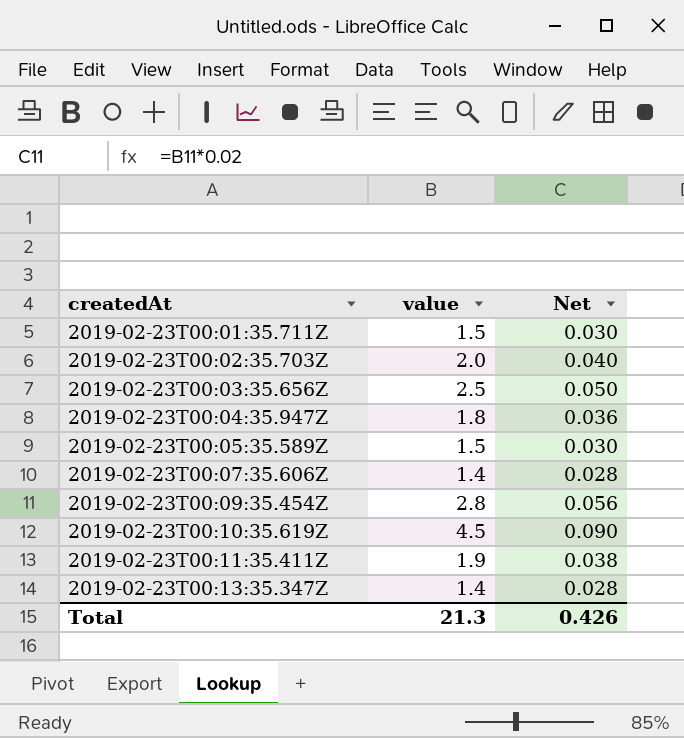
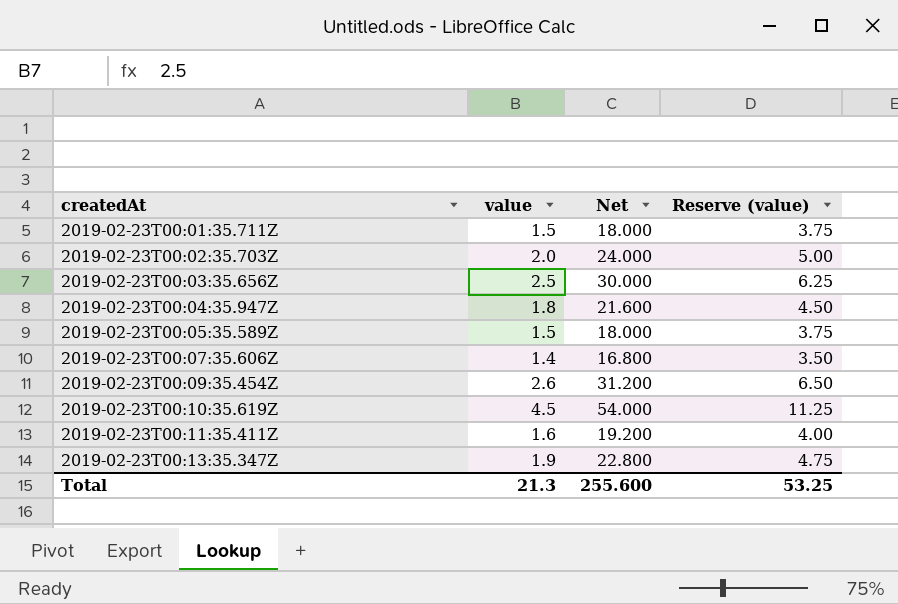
column Net | formula: [value] * 0.02 -> [value] * 12
column Reserve (value) | formula: none -> [value] * 2.5
2019-02-23T00:09:35.454Z | value: 2.8 -> 2.6
2019-02-23T00:11:35.411Z | value: 1.9 -> 1.6
2019-02-23T00:13:35.347Z | value: 1.4 -> 1.9
Total | Net: 0.426 -> 255.600

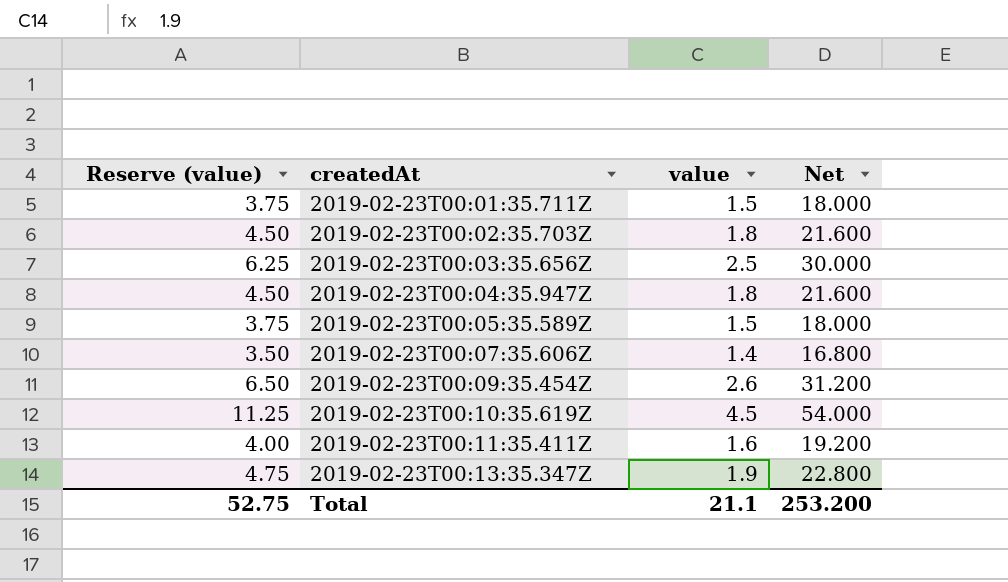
column Reserve (value) | position: 4 -> 1
2019-02-23T00:02:35.703Z | Reserve (value): 5.00 -> 4.50
2019-02-23T00:02:35.703Z | value: 2.0 -> 1.8
2019-02-23T00:02:35.703Z | Net: 24.000 -> 21.600
Total | Reserve (value): 53.25 -> 52.75
Total | value: 21.3 -> 21.1
Total | Net: 255.600 -> 253.200

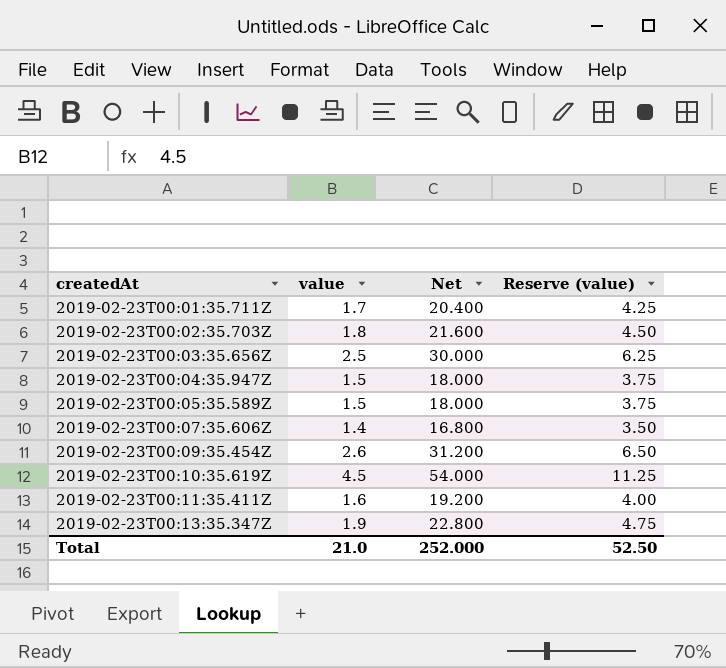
column Reserve (value) | position: 1 -> 4
2019-02-23T00:01:35.711Z | value: 1.5 -> 1.7
2019-02-23T00:01:35.711Z | Net: 18.000 -> 20.400
2019-02-23T00:01:35.711Z | Reserve (value): 3.75 -> 4.25
2019-02-23T00:04:35.947Z | value: 1.8 -> 1.5
2019-02-23T00:04:35.947Z | Net: 21.600 -> 18.000
2019-02-23T00:04:35.947Z | Reserve (value): 4.50 -> 3.75
Total | value: 21.1 -> 21.0
Total | Net: 253.200 -> 252.000
Total | Reserve (value): 52.75 -> 52.50

